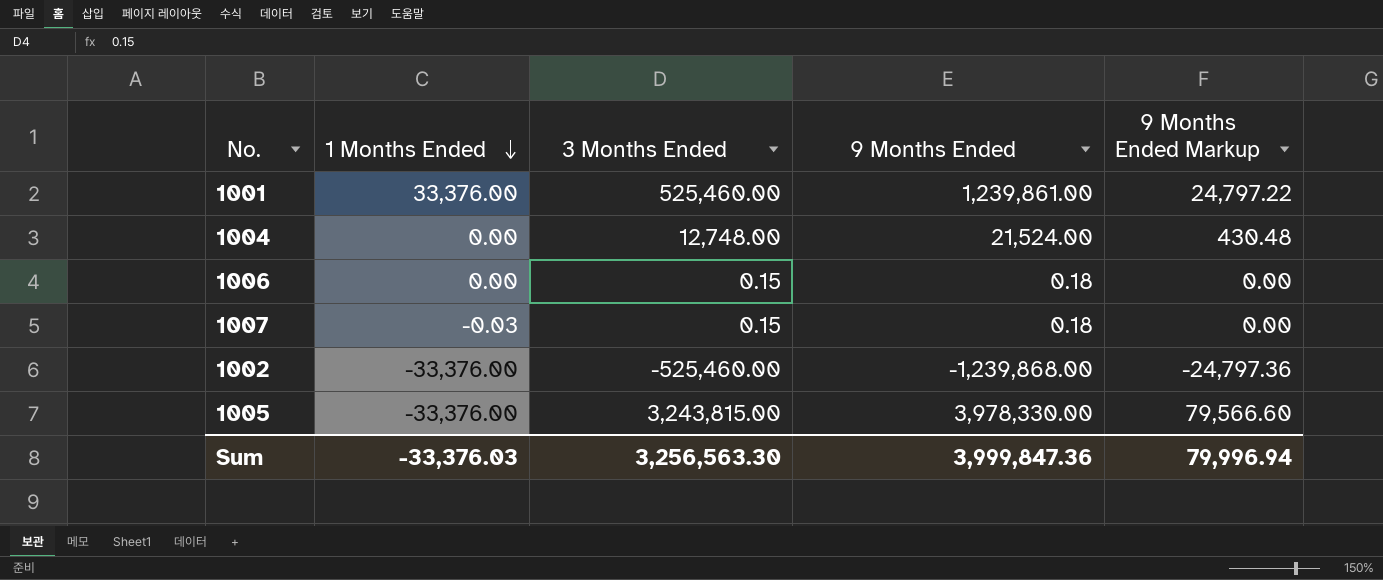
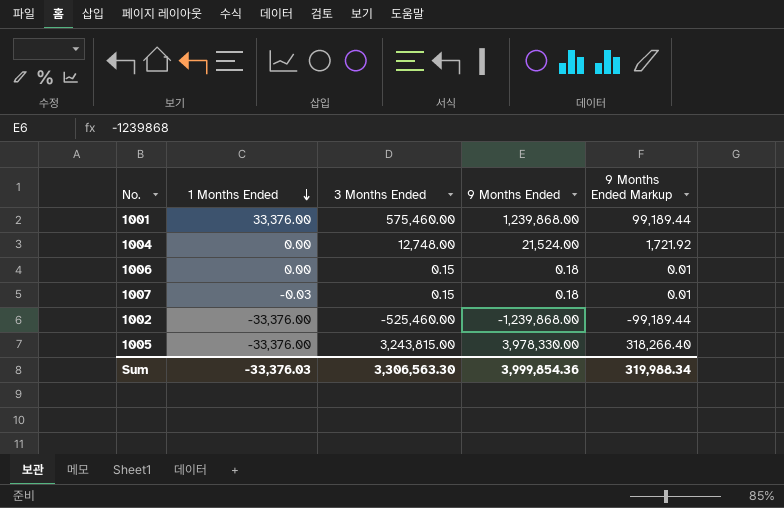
column 9 Months Ended Markup | formula: [9 Months Ended] * 0.02 -> [9 Months Ended] * 0.08
1001 | 3 Months Ended: 525,460.00 -> 575,460.00
1001 | 9 Months Ended: 1,239,861.00 -> 1,239,868.00
Sum | 3 Months Ended: 3,256,563.30 -> 3,306,563.30
Sum | 9 Months Ended: 3,999,847.36 -> 3,999,854.36
Sum | 9 Months Ended Markup: 79,996.94 -> 319,988.34

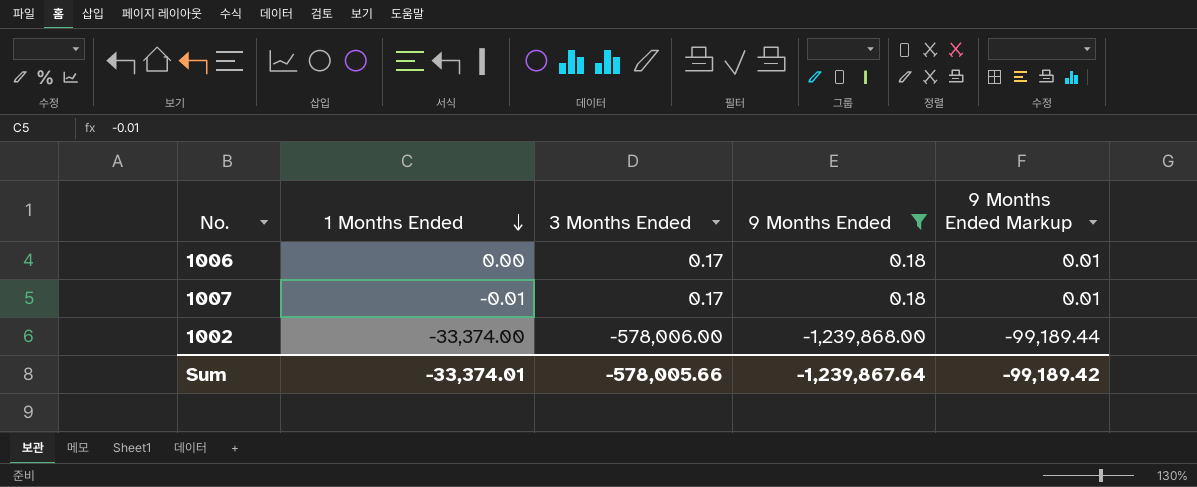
filter: none -> 9 Months Ended <= 0.18
1006 | 3 Months Ended: 0.15 -> 0.17
1007 | 1 Months Ended: -0.03 -> -0.01
1007 | 3 Months Ended: 0.15 -> 0.17
1002 | 1 Months Ended: -33,376.00 -> -33,374.00
1002 | 3 Months Ended: -525,460.00 -> -578,006.00
Sum | 1 Months Ended: -33,376.03 -> -33,374.01
Sum | 3 Months Ended: 3,306,563.30 -> -578,005.66
Sum | 9 Months Ended: 3,999,854.36 -> -1,239,867.64
Sum | 9 Months Ended Markup: 319,988.34 -> -99,189.42

